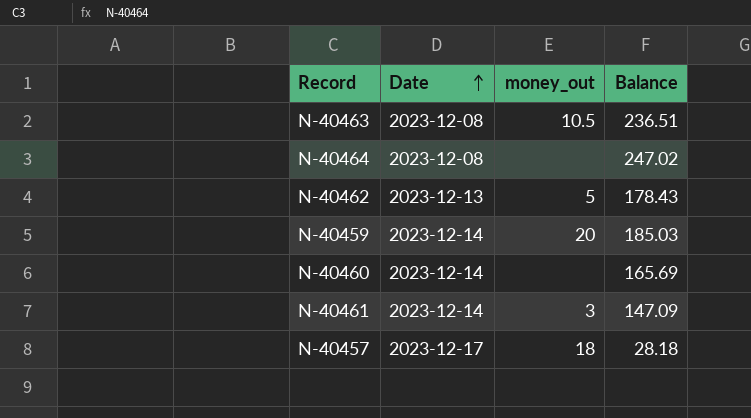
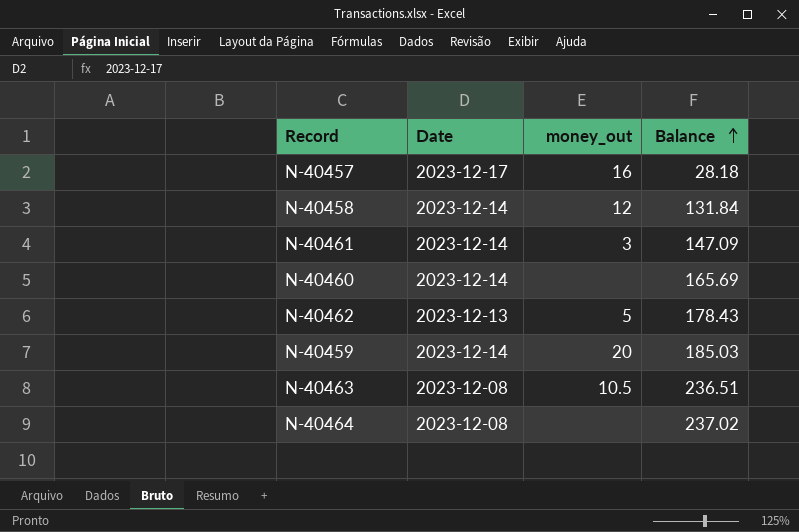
row order: Date ascending -> Balance ascending
N-40457 | money_out: 18 -> 16
row N-40458: none -> 2023-12-14 | 12 | 131.84
N-40464 | Balance: 247.02 -> 237.02

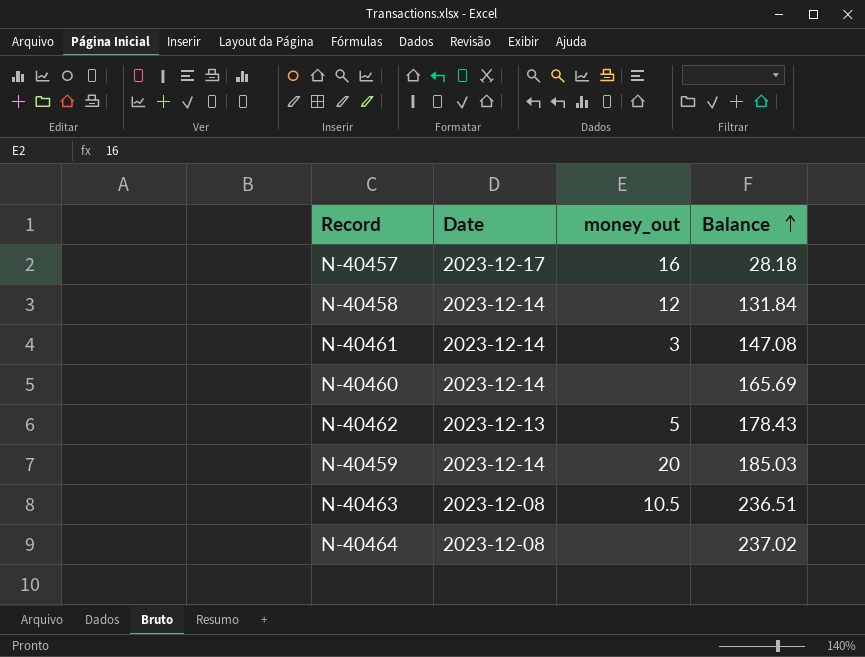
N-40461 | Balance: 147.09 -> 147.08

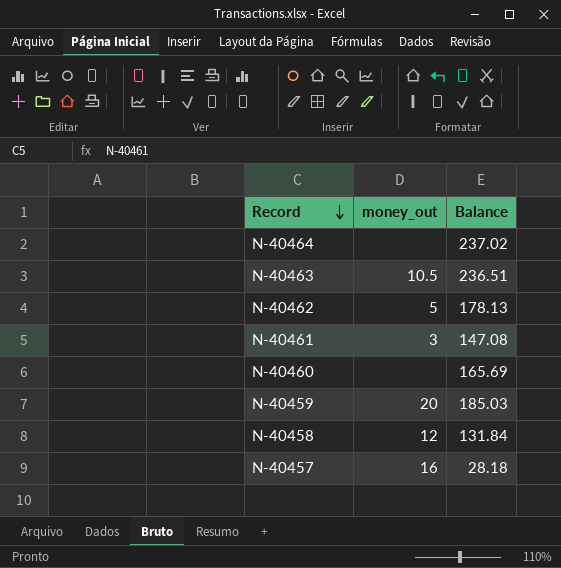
row order: Balance ascending -> Record descending
column Date | position: 2 -> none
N-40462 | Balance: 178.43 -> 178.13

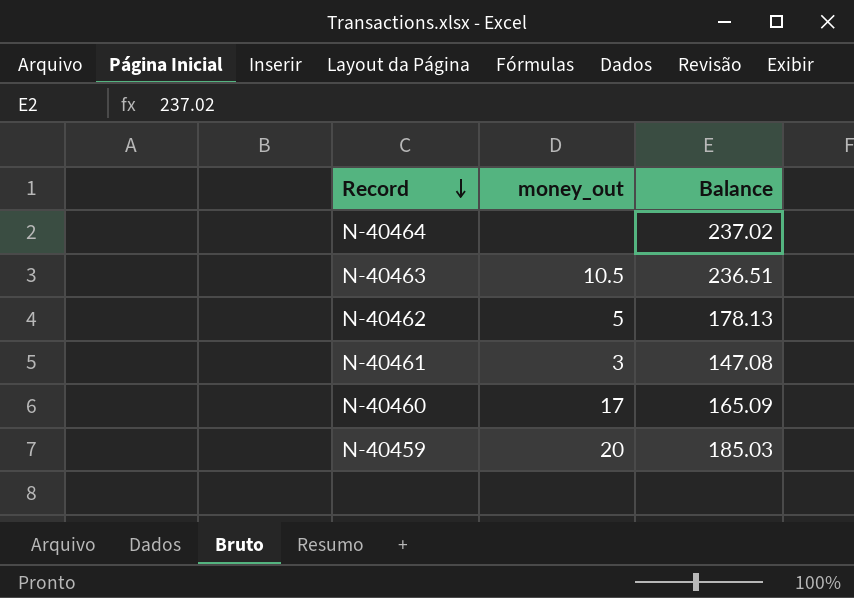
row N-40458: 12 | 131.84 -> none
row N-40457: 16 | 28.18 -> none
N-40460 | money_out: none -> 17
N-40460 | Balance: 165.69 -> 165.09

